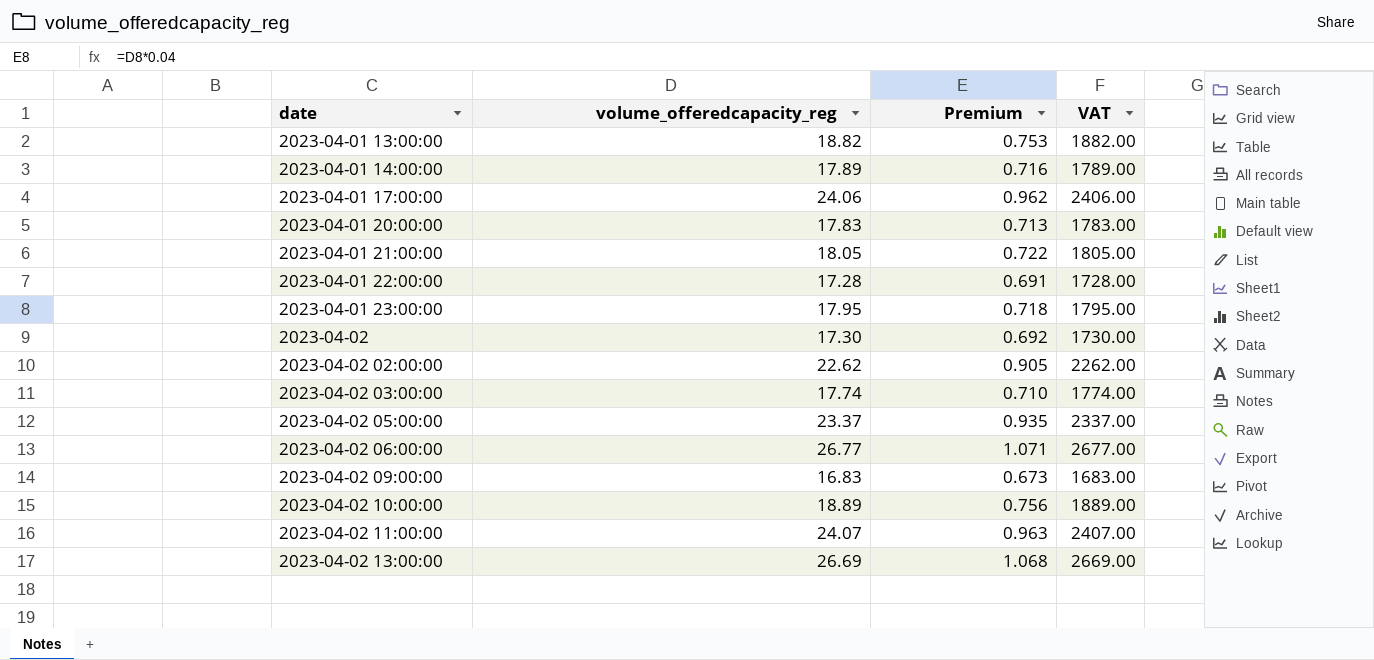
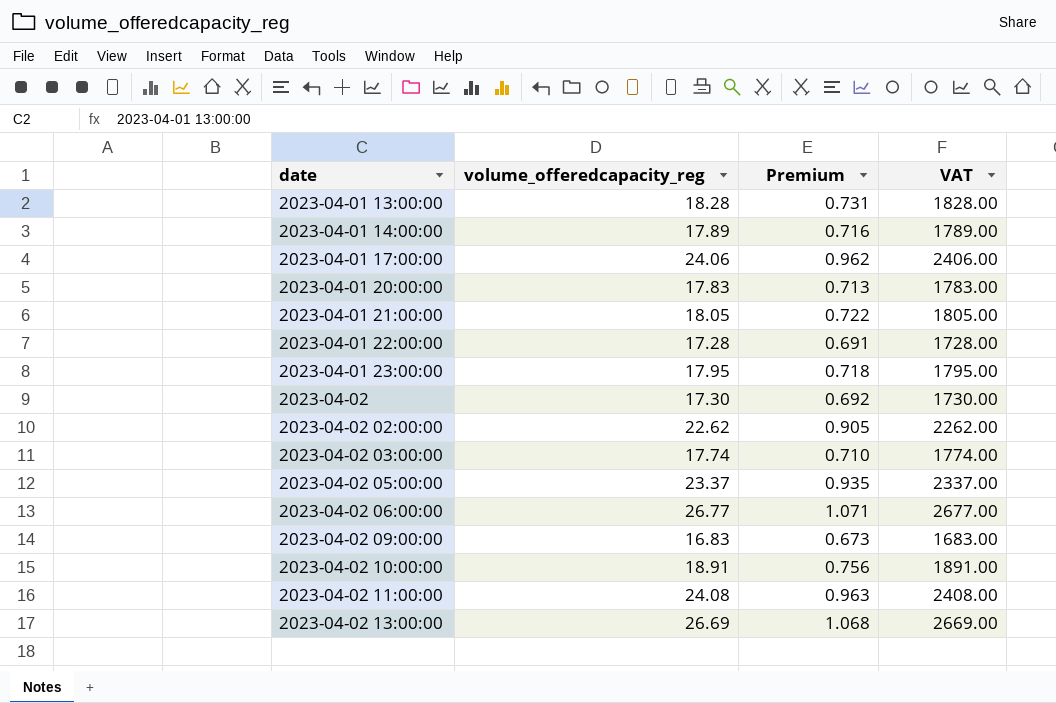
2023-04-01 13:00:00 | volume_offeredcapacity_reg: 18.82 -> 18.28
2023-04-01 13:00:00 | Premium: 0.753 -> 0.731
2023-04-01 13:00:00 | VAT: 1882.00 -> 1828.00
2023-04-02 10:00:00 | volume_offeredcapacity_reg: 18.89 -> 18.91
2023-04-02 10:00:00 | VAT: 1889.00 -> 1891.00
2023-04-02 11:00:00 | volume_offeredcapacity_reg: 24.07 -> 24.08
2023-04-02 11:00:00 | VAT: 2407.00 -> 2408.00

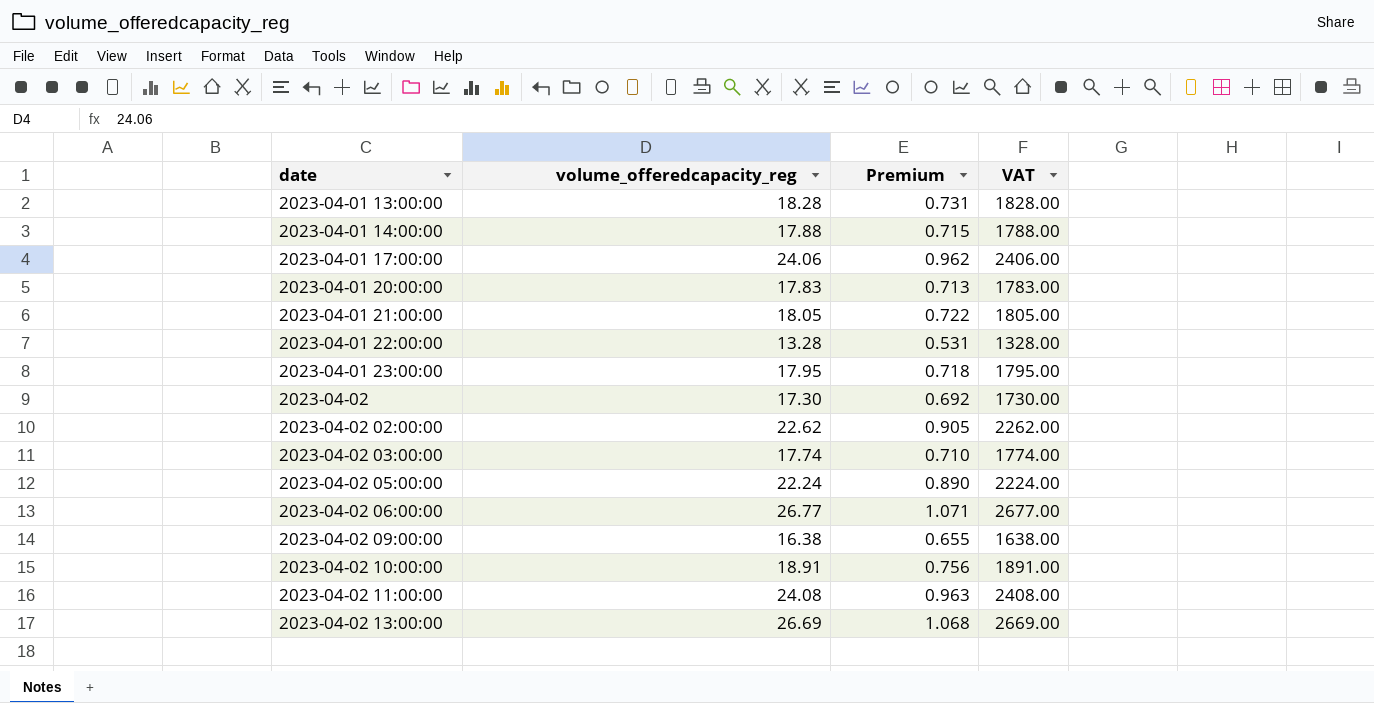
2023-04-01 14:00:00 | volume_offeredcapacity_reg: 17.89 -> 17.88
2023-04-01 14:00:00 | Premium: 0.716 -> 0.715
2023-04-01 14:00:00 | VAT: 1789.00 -> 1788.00
2023-04-01 22:00:00 | volume_offeredcapacity_reg: 17.28 -> 13.28
2023-04-01 22:00:00 | Premium: 0.691 -> 0.531
2023-04-01 22:00:00 | VAT: 1728.00 -> 1328.00
2023-04-02 05:00:00 | volume_offeredcapacity_reg: 23.37 -> 22.24
2023-04-02 05:00:00 | Premium: 0.935 -> 0.890
2023-04-02 05:00:00 | VAT: 2337.00 -> 2224.00
2023-04-02 09:00:00 | volume_offeredcapacity_reg: 16.83 -> 16.38
2023-04-02 09:00:00 | Premium: 0.673 -> 0.655
2023-04-02 09:00:00 | VAT: 1683.00 -> 1638.00

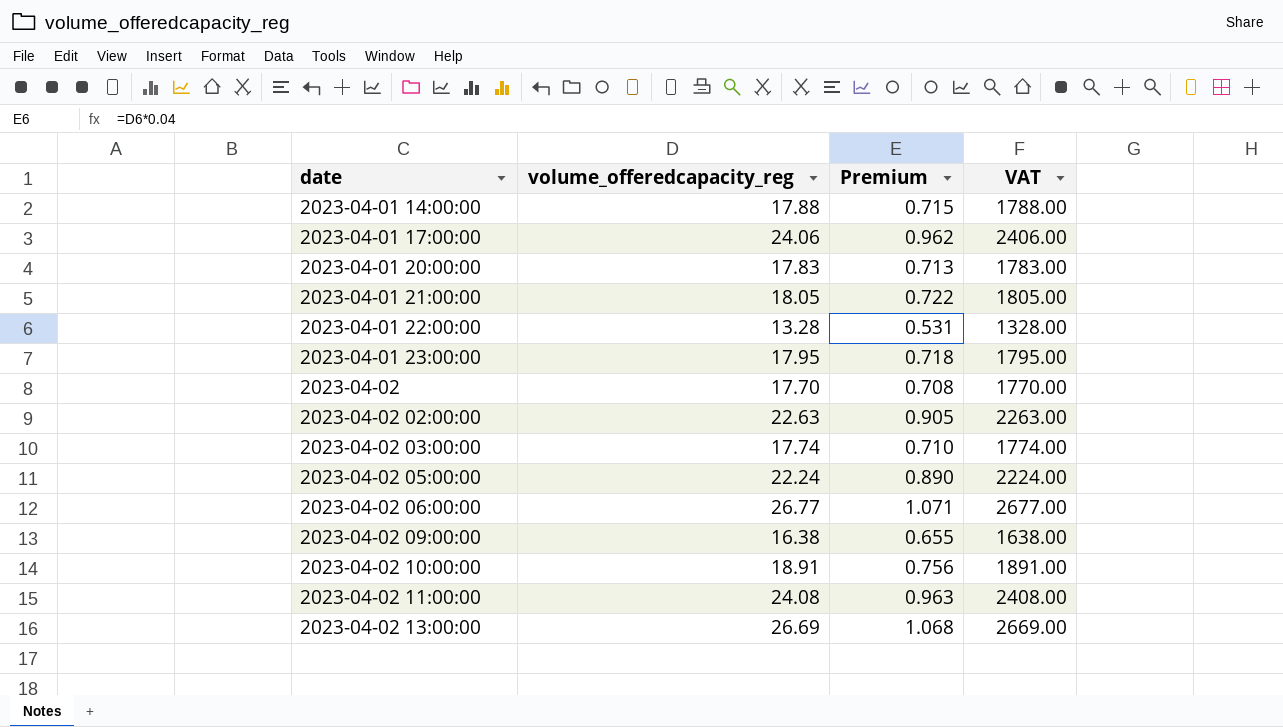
row 2023-04-01 13:00:00: 18.28 | 0.731 | 1828.00 -> none
2023-04-02 | volume_offeredcapacity_reg: 17.30 -> 17.70
2023-04-02 | Premium: 0.692 -> 0.708
2023-04-02 | VAT: 1730.00 -> 1770.00
2023-04-02 02:00:00 | volume_offeredcapacity_reg: 22.62 -> 22.63
2023-04-02 02:00:00 | VAT: 2262.00 -> 2263.00

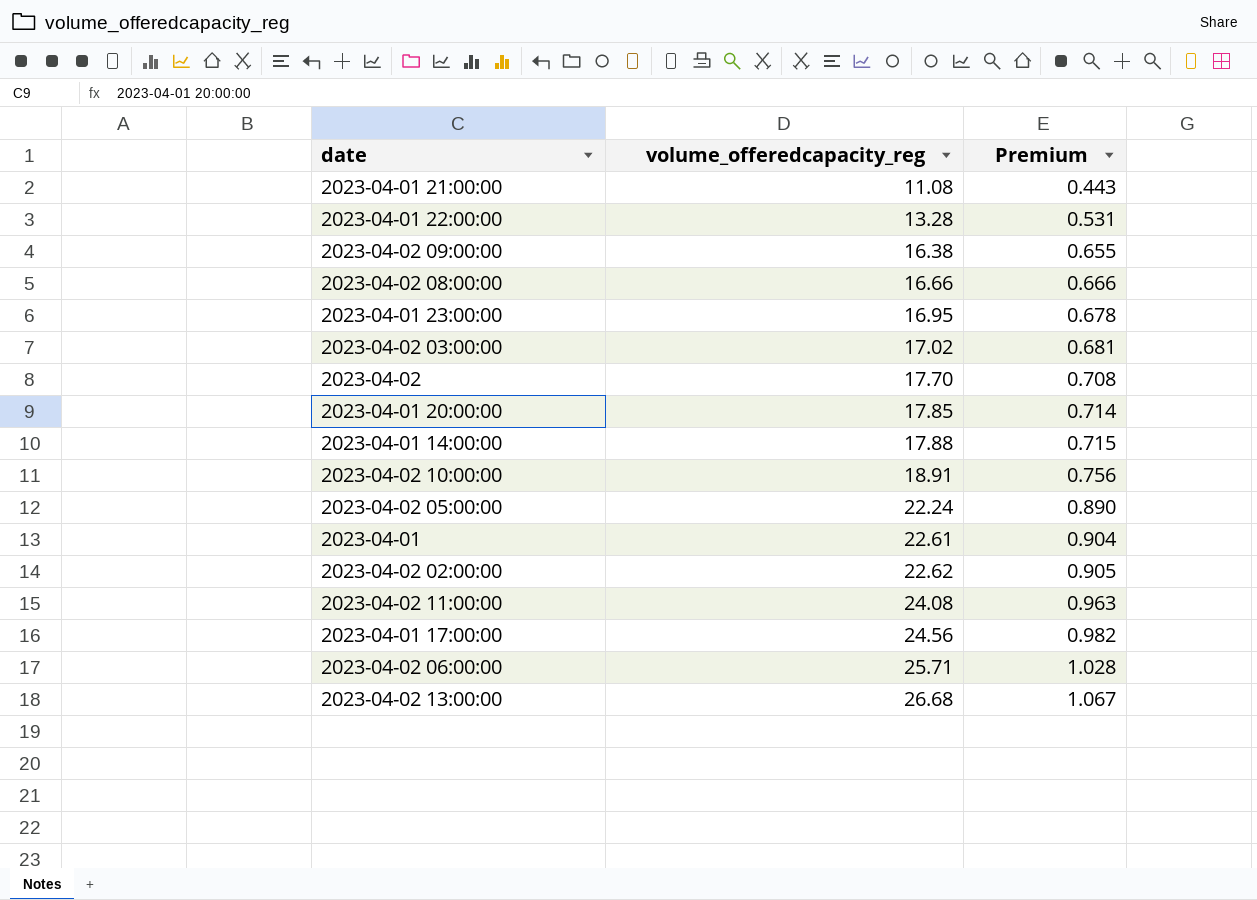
row order: date ascending -> volume_offeredcapacity_reg ascending
column VAT | formula: [volume_offeredcapacity_reg] * 100 -> none
2023-04-01 21:00:00 | volume_offeredcapacity_reg: 18.05 -> 11.08
2023-04-01 21:00:00 | Premium: 0.722 -> 0.443
row 2023-04-02 08:00:00: none -> 16.66 | 0.666
2023-04-01 23:00:00 | volume_offeredcapacity_reg: 17.95 -> 16.95
2023-04-01 23:00:00 | Premium: 0.718 -> 0.678
2023-04-02 03:00:00 | volume_offeredcapacity_reg: 17.74 -> 17.02
2023-04-02 03:00:00 | Premium: 0.710 -> 0.681
2023-04-01 20:00:00 | volume_offeredcapacity_reg: 17.83 -> 17.85
2023-04-01 20:00:00 | Premium: 0.713 -> 0.714
row 2023-04-01: none -> 22.61 | 0.904
2023-04-02 02:00:00 | volume_offeredcapacity_reg: 22.63 -> 22.62
2023-04-01 17:00:00 | volume_offeredcapacity_reg: 24.06 -> 24.56
2023-04-01 17:00:00 | Premium: 0.962 -> 0.982
2023-04-02 06:00:00 | volume_offeredcapacity_reg: 26.77 -> 25.71
2023-04-02 06:00:00 | Premium: 1.071 -> 1.028
2023-04-02 13:00:00 | volume_offeredcapacity_reg: 26.69 -> 26.68
2023-04-02 13:00:00 | Premium: 1.068 -> 1.067

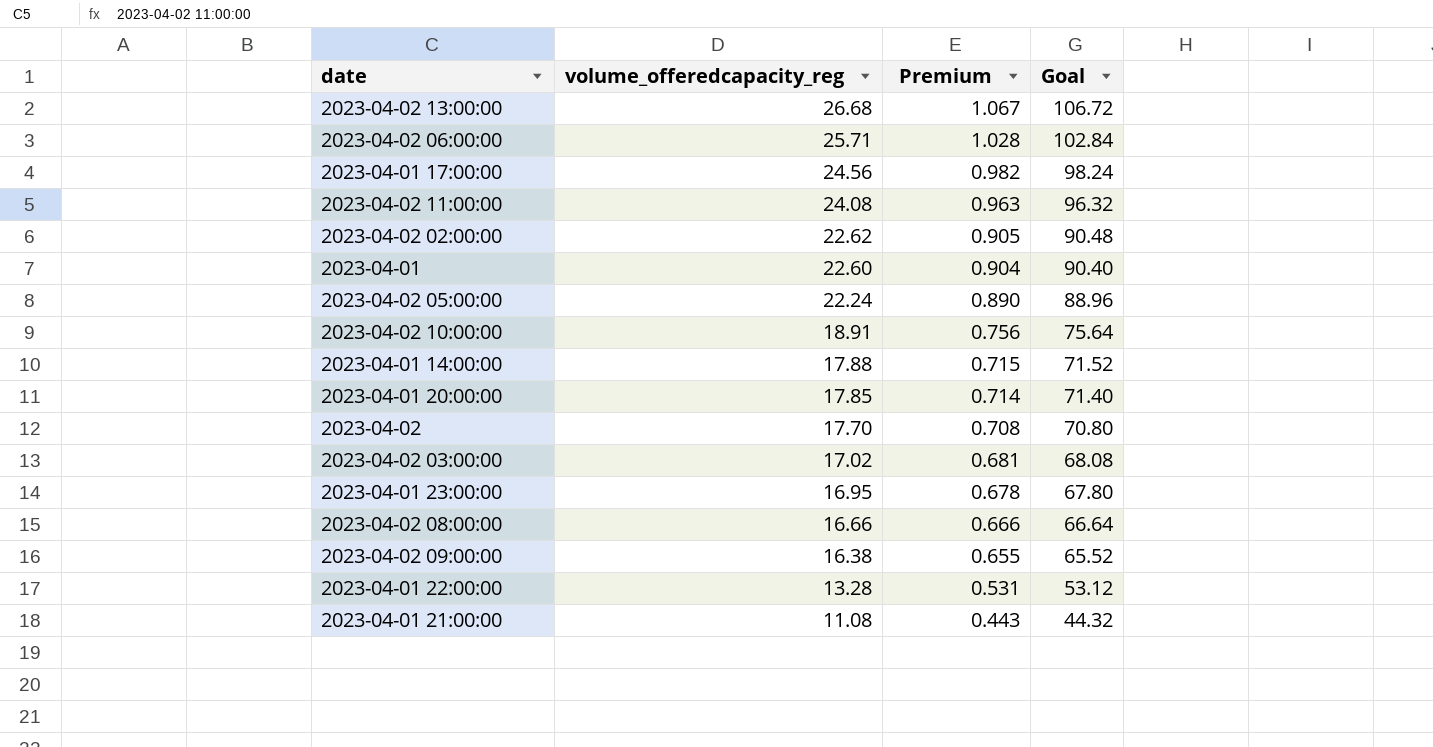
row order: volume_offeredcapacity_reg ascending -> volume_offeredcapacity_reg descending
column Goal | formula: none -> [volume_offeredcapacity_reg] * 4
2023-04-01 | volume_offeredcapacity_reg: 22.61 -> 22.60

